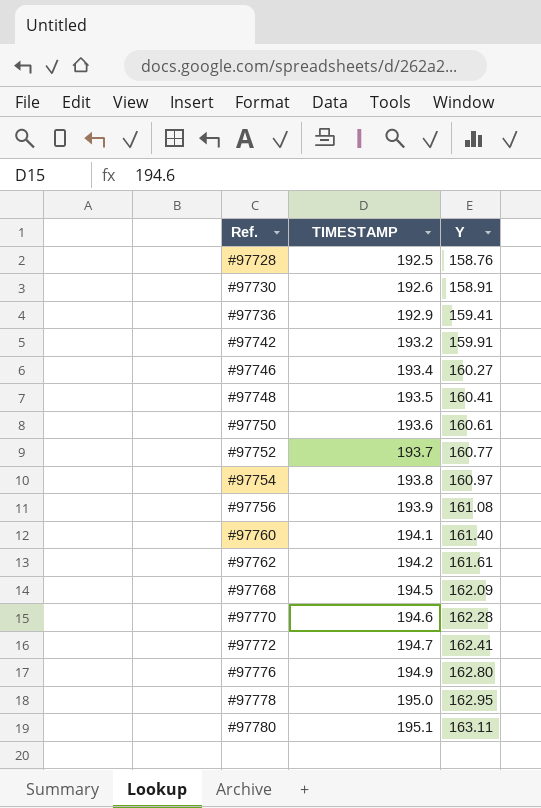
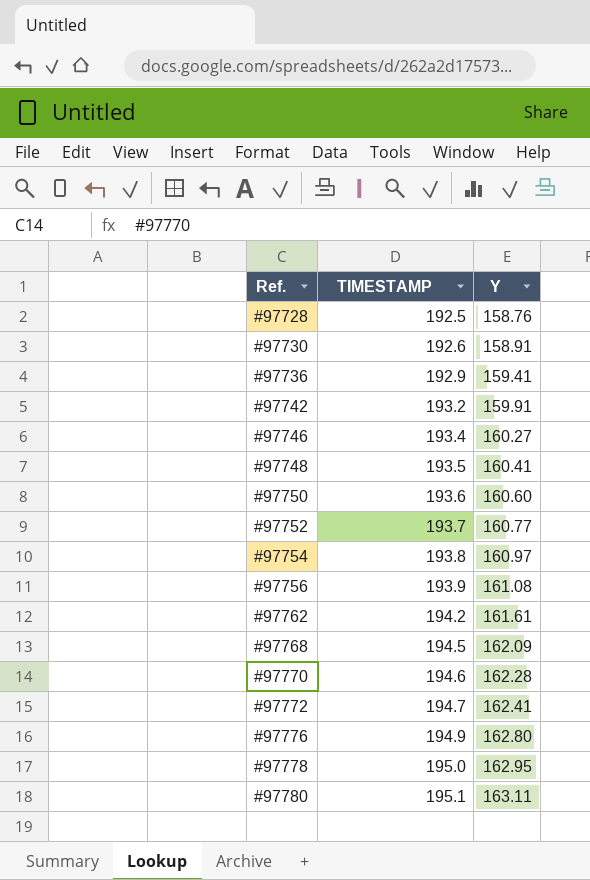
row #97760: 194.1 | 161.40 -> none
#97750 | Y: 160.61 -> 160.60

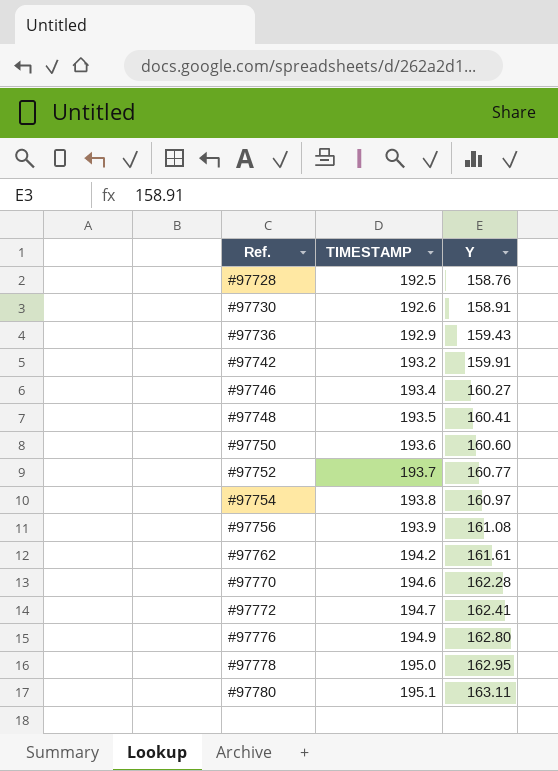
row #97768: 194.5 | 162.09 -> none
#97736 | Y: 159.41 -> 159.43

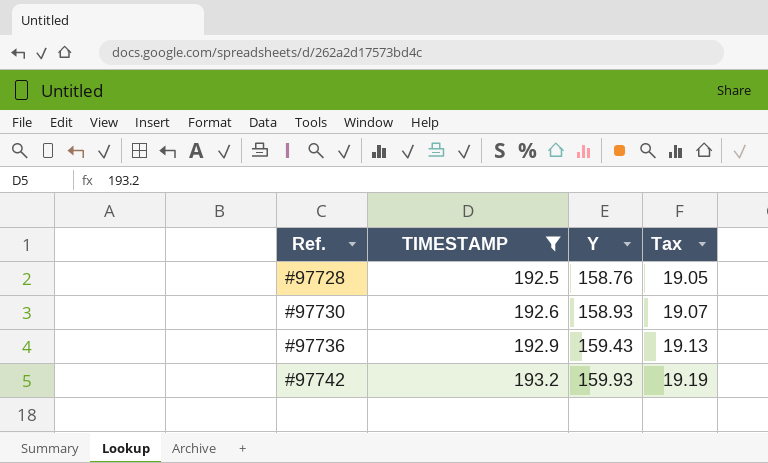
filter: none -> TIMESTAMP <= 193.2
column Tax | formula: none -> [Y] * 0.12
#97730 | Y: 158.91 -> 158.93
#97742 | Y: 159.91 -> 159.93

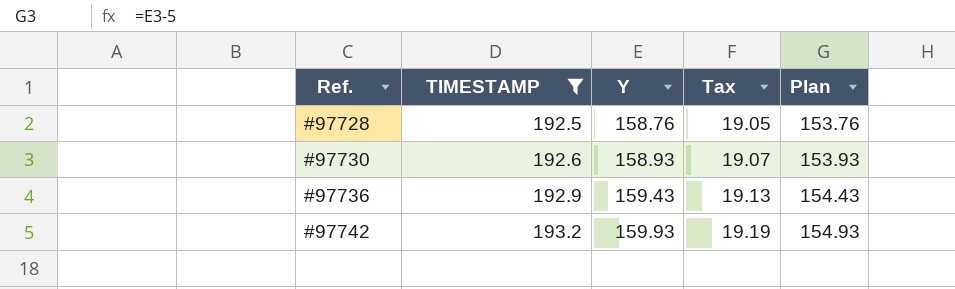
column Plan | formula: none -> [Y] - 5

